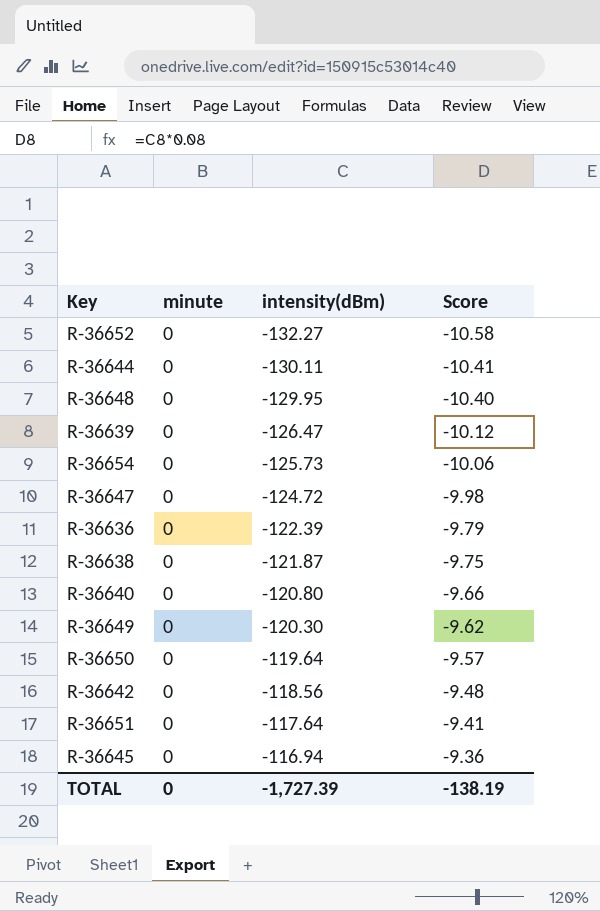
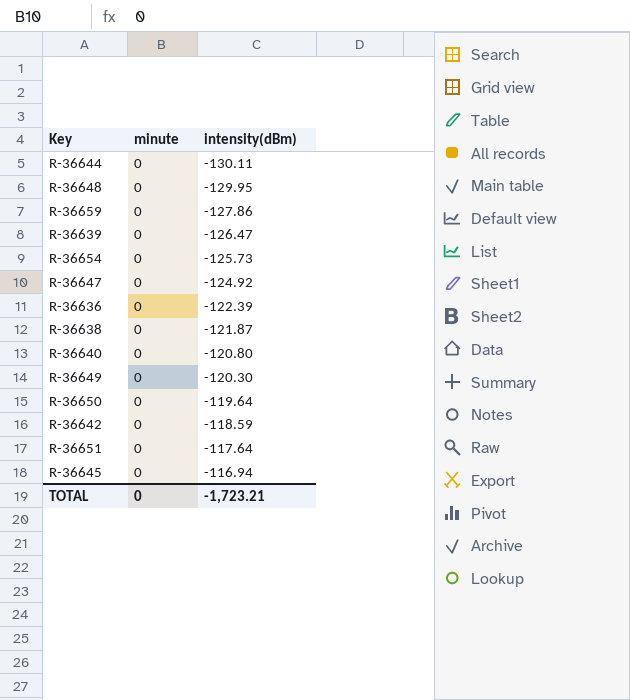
column Score | formula: [intensity(dBm)] * 0.08 -> none
row R-36652: 0 | -132.27 | -10.58 -> none
row R-36659: none -> 0 | -127.86
R-36647 | intensity(dBm): -124.72 -> -124.92
R-36642 | intensity(dBm): -118.56 -> -118.59
TOTAL | intensity(dBm): -1,727.39 -> -1,723.21

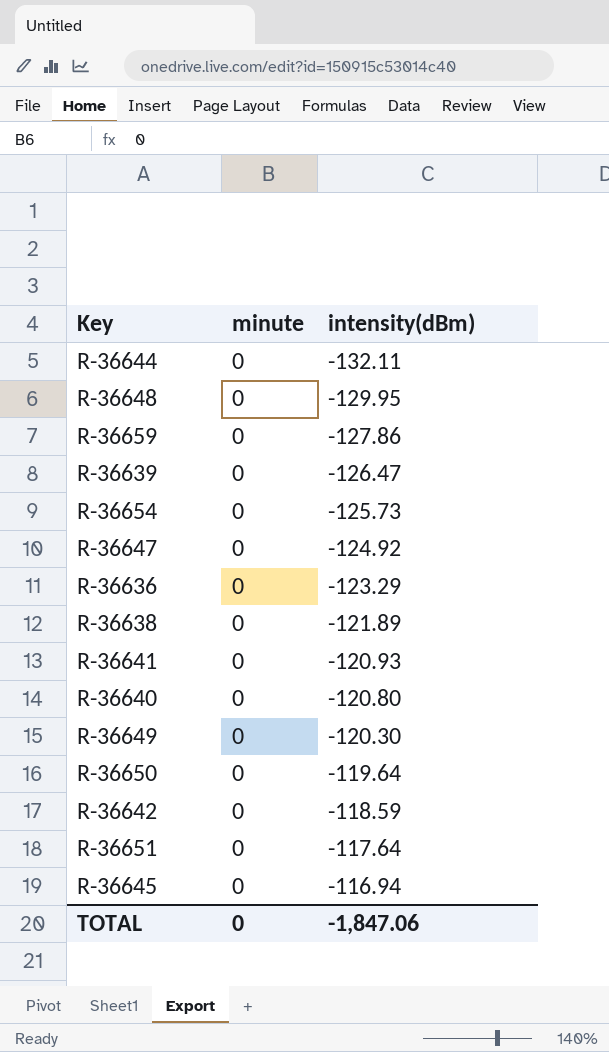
R-36644 | intensity(dBm): -130.11 -> -132.11
R-36636 | intensity(dBm): -122.39 -> -123.29
R-36638 | intensity(dBm): -121.87 -> -121.89
row R-36641: none -> 0 | -120.93
TOTAL | intensity(dBm): -1,723.21 -> -1,847.06

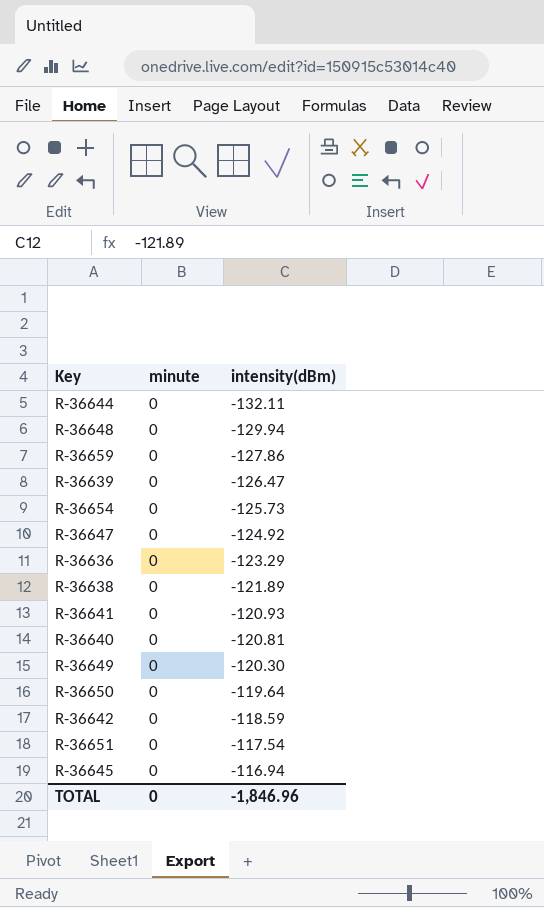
R-36648 | intensity(dBm): -129.95 -> -129.94
R-36640 | intensity(dBm): -120.80 -> -120.81
R-36651 | intensity(dBm): -117.64 -> -117.54
TOTAL | intensity(dBm): -1,847.06 -> -1,846.96

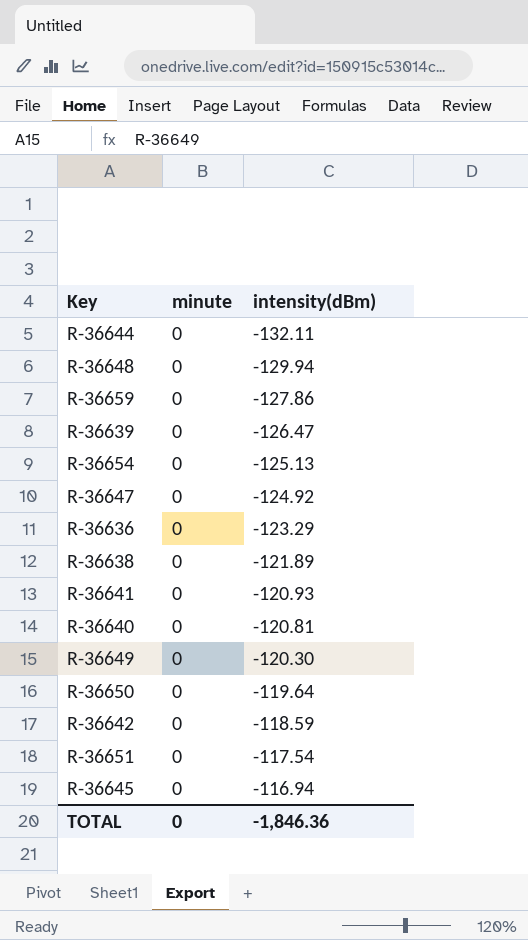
R-36654 | intensity(dBm): -125.73 -> -125.13
TOTAL | intensity(dBm): -1,846.96 -> -1,846.36

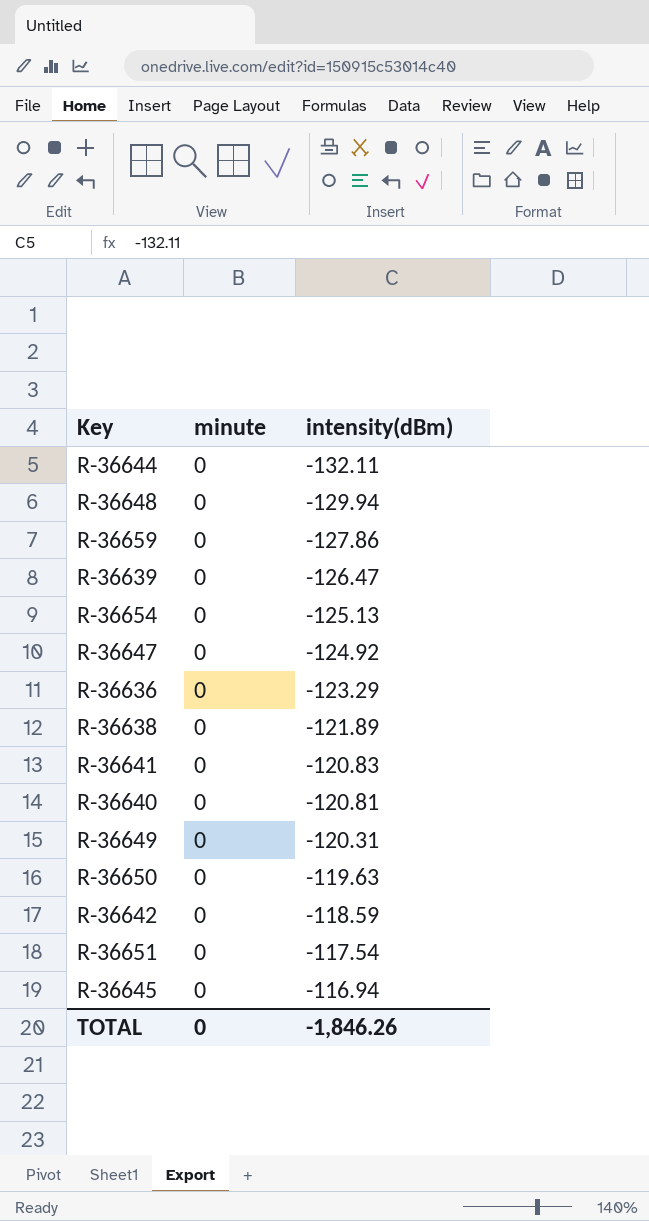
R-36641 | intensity(dBm): -120.93 -> -120.83
R-36649 | intensity(dBm): -120.30 -> -120.31
R-36650 | intensity(dBm): -119.64 -> -119.63
TOTAL | intensity(dBm): -1,846.36 -> -1,846.26

